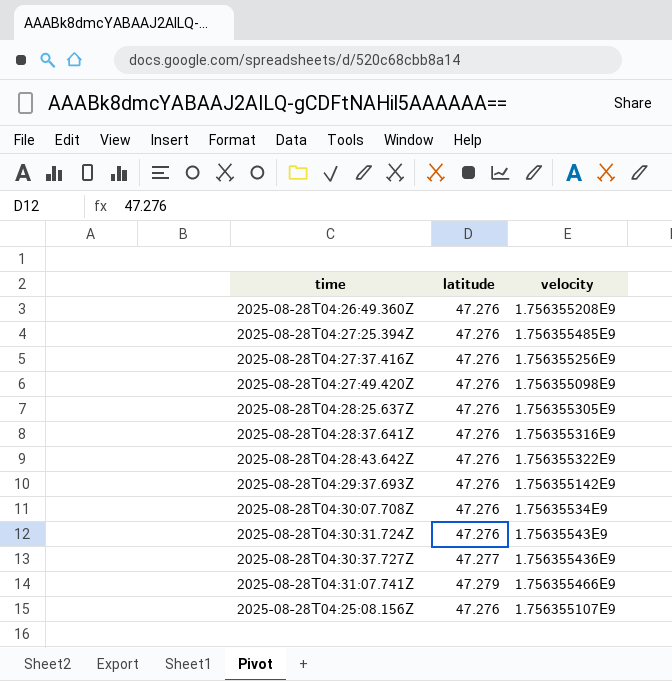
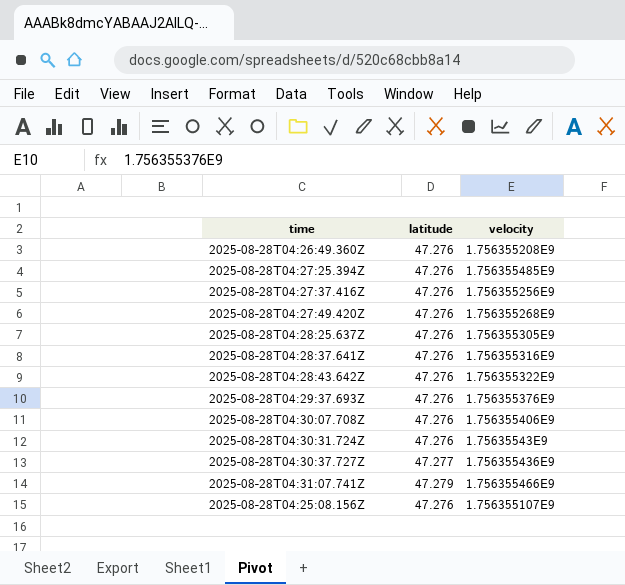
2025-08-28T04:27:49.420Z | velocity: 1.756355098E9 -> 1.756355268E9
2025-08-28T04:29:37.693Z | velocity: 1.756355142E9 -> 1.756355376E9
2025-08-28T04:30:07.708Z | velocity: 1.75635534E9 -> 1.756355406E9

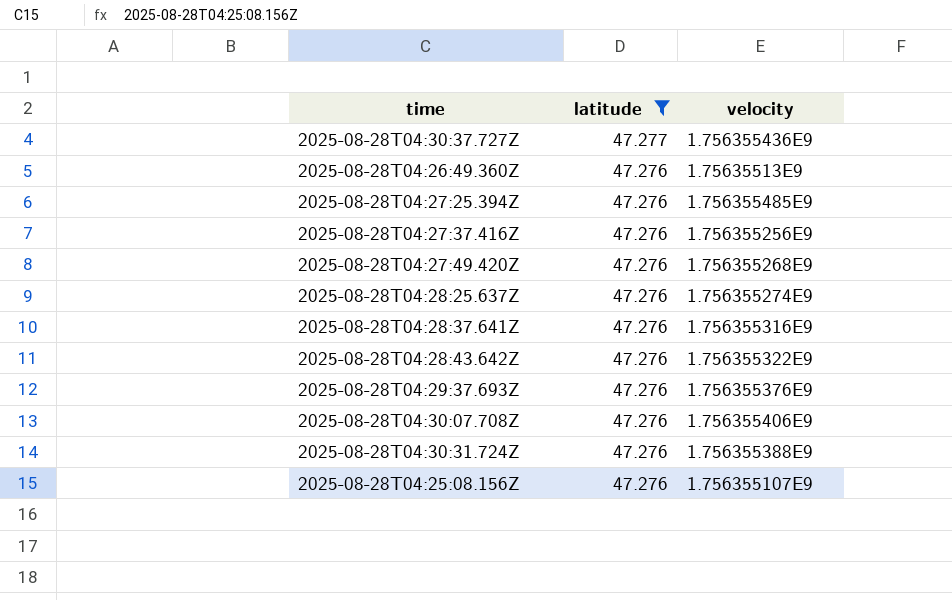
filter: none -> latitude != 47.279
row order: none -> latitude descending
2025-08-28T04:26:49.360Z | velocity: 1.756355208E9 -> 1.75635513E9
2025-08-28T04:28:25.637Z | velocity: 1.756355305E9 -> 1.756355274E9
2025-08-28T04:30:31.724Z | velocity: 1.75635543E9 -> 1.756355388E9

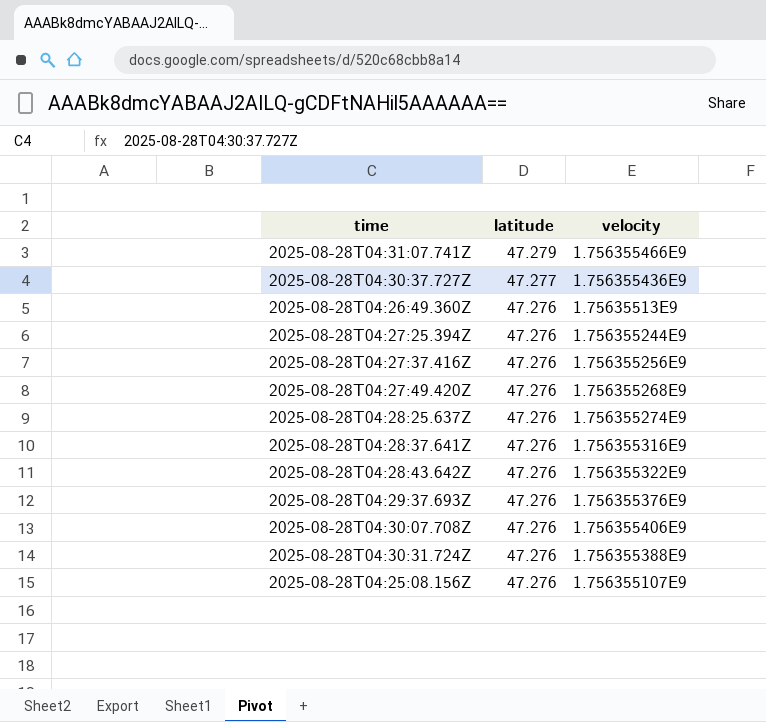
filter: latitude != 47.279 -> none
2025-08-28T04:27:25.394Z | velocity: 1.756355485E9 -> 1.756355244E9

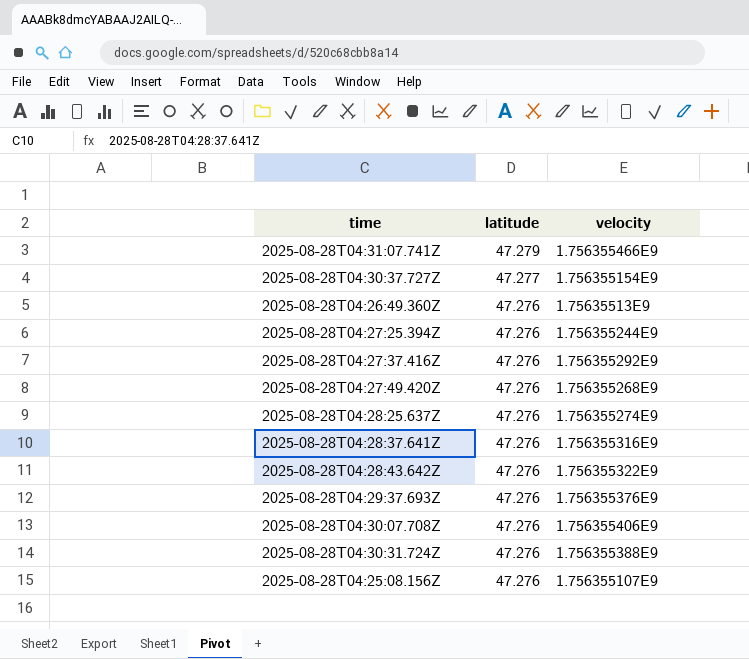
2025-08-28T04:30:37.727Z | velocity: 1.756355436E9 -> 1.756355154E9
2025-08-28T04:27:37.416Z | velocity: 1.756355256E9 -> 1.756355292E9

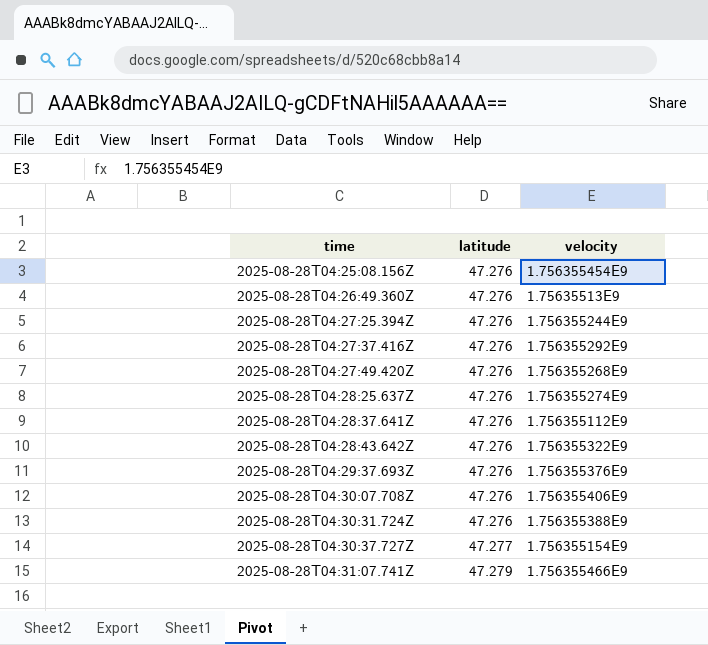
row order: latitude descending -> time ascending
2025-08-28T04:25:08.156Z | velocity: 1.756355107E9 -> 1.756355454E9
2025-08-28T04:28:37.641Z | velocity: 1.756355316E9 -> 1.756355112E9

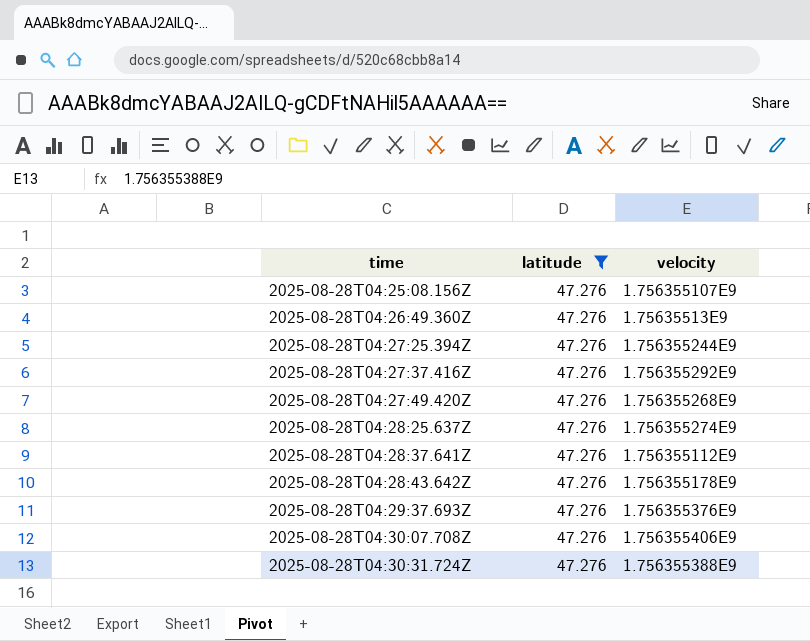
filter: none -> latitude = 47.276
2025-08-28T04:25:08.156Z | velocity: 1.756355454E9 -> 1.756355107E9
2025-08-28T04:28:43.642Z | velocity: 1.756355322E9 -> 1.756355178E9

